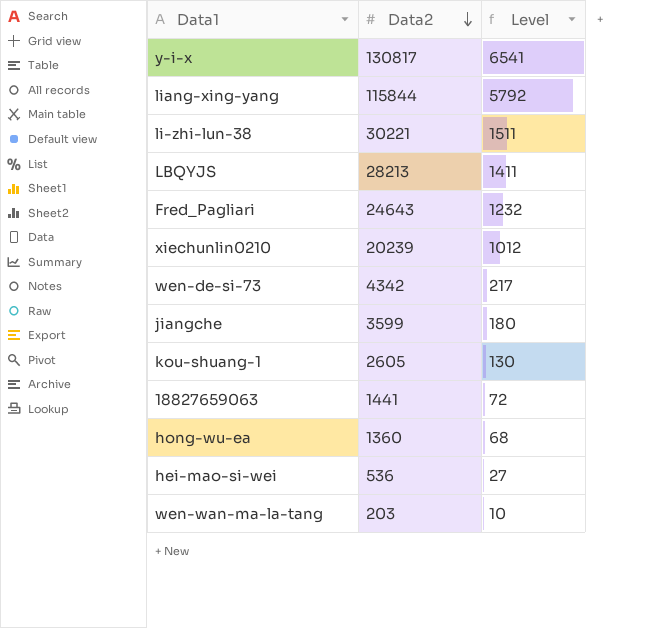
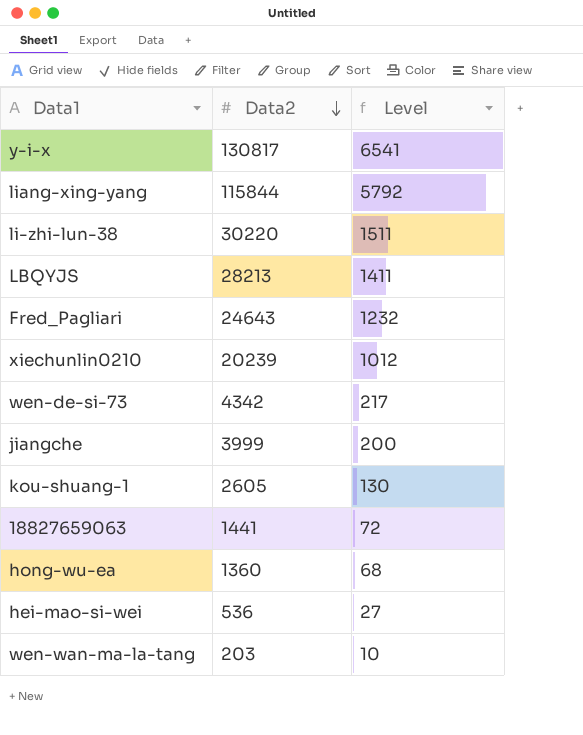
li-zhi-lun-38 | Data2: 30221 -> 30220
jiangche | Data2: 3599 -> 3999
jiangche | Level: 180 -> 200

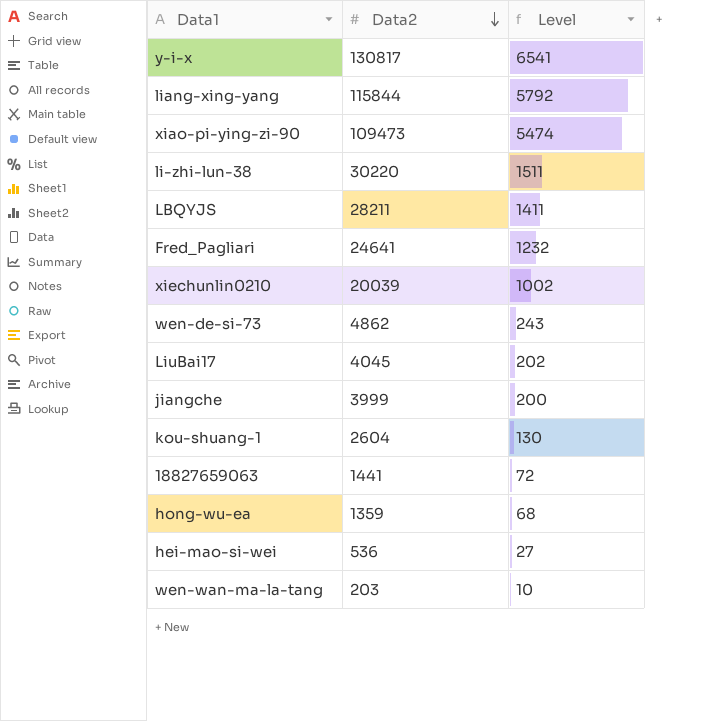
row xiao-pi-ying-zi-90: none -> 109473 | 5474
LBQYJS | Data2: 28213 -> 28211
Fred_Pagliari | Data2: 24643 -> 24641
xiechunlin0210 | Data2: 20239 -> 20039
xiechunlin0210 | Level: 1012 -> 1002
wen-de-si-73 | Data2: 4342 -> 4862
wen-de-si-73 | Level: 217 -> 243
row LiuBai17: none -> 4045 | 202
kou-shuang-1 | Data2: 2605 -> 2604
hong-wu-ea | Data2: 1360 -> 1359

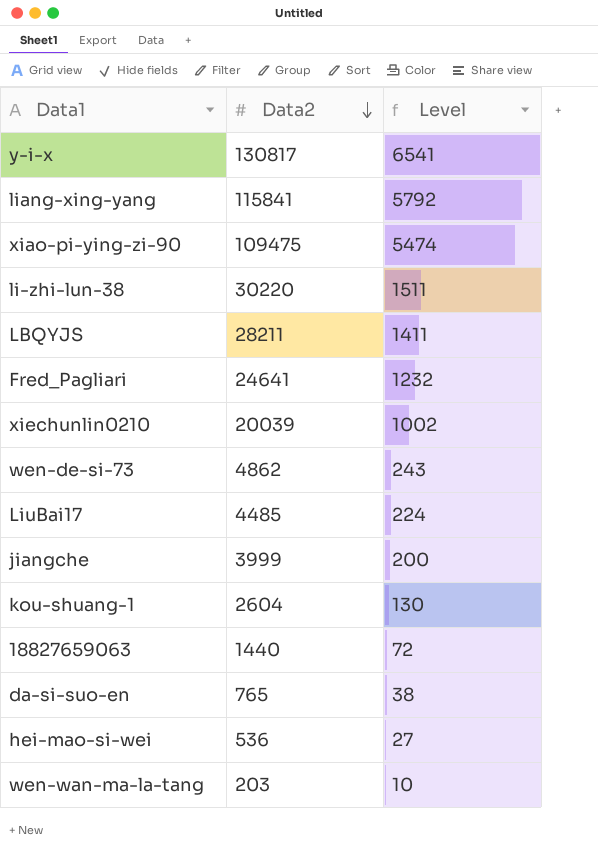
row hong-wu-ea: 1359 | 68 -> none
liang-xing-yang | Data2: 115844 -> 115841
xiao-pi-ying-zi-90 | Data2: 109473 -> 109475
LiuBai17 | Data2: 4045 -> 4485
LiuBai17 | Level: 202 -> 224
18827659063 | Data2: 1441 -> 1440
row da-si-suo-en: none -> 765 | 38

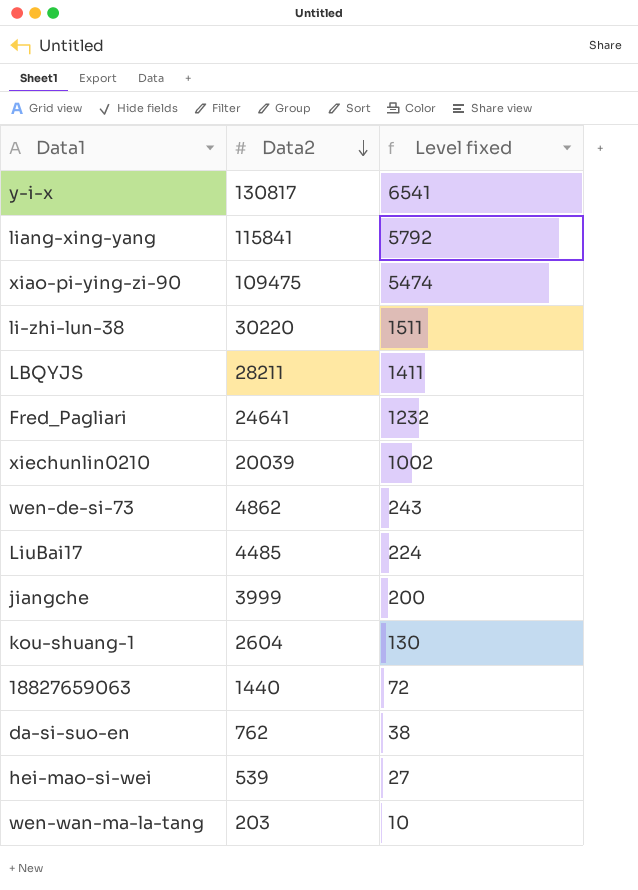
column name: Level -> Level fixed
da-si-suo-en | Data2: 765 -> 762
hei-mao-si-wei | Data2: 536 -> 539

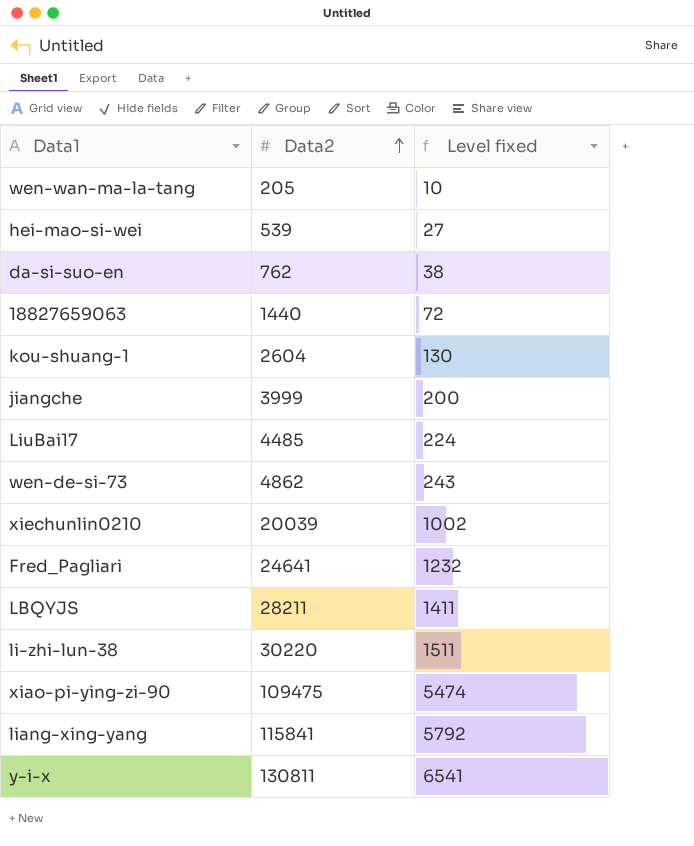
row order: Data2 descending -> Data2 ascending
wen-wan-ma-la-tang | Data2: 203 -> 205
y-i-x | Data2: 130817 -> 130811

